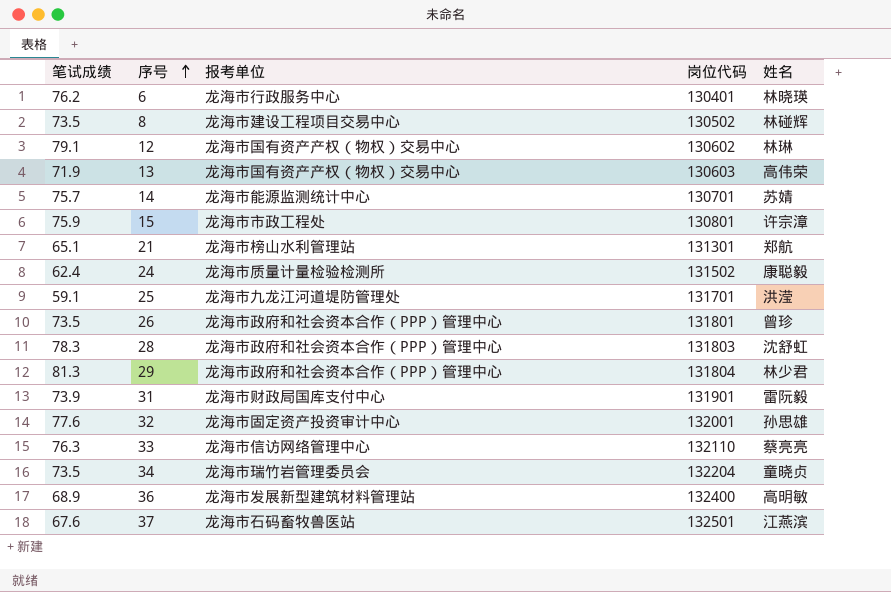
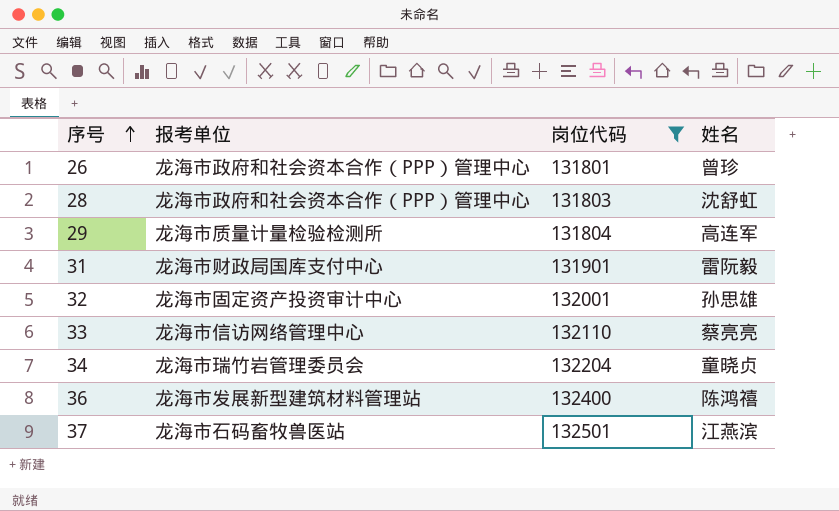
filter: none -> 岗位代码 >= 131801
column 笔试成绩 | position: 1 -> none
29 | 报考单位: 龙海市政府和社会资本合作（PPP）管理中心 -> 龙海市质量计量检验检测所
29 | 姓名: 林少君 -> 高连军
36 | 姓名: 高明敏 -> 陈鸿禧

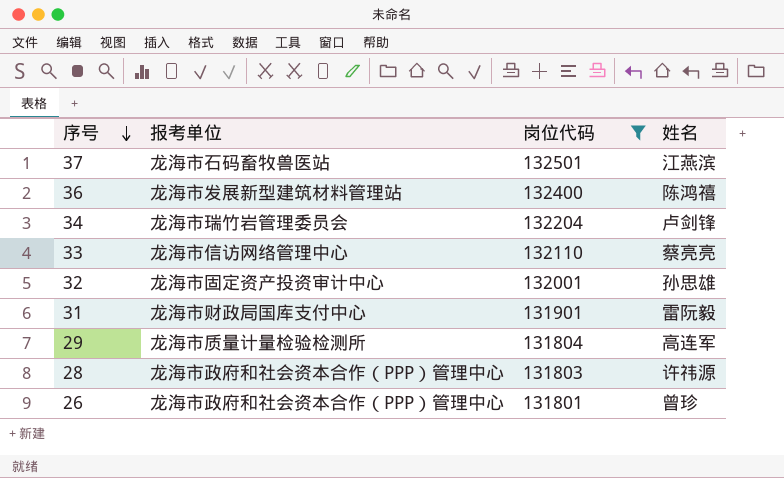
row order: 序号 ascending -> 序号 descending
34 | 姓名: 童晓贞 -> 卢剑锋
28 | 姓名: 沈舒虹 -> 许祎源

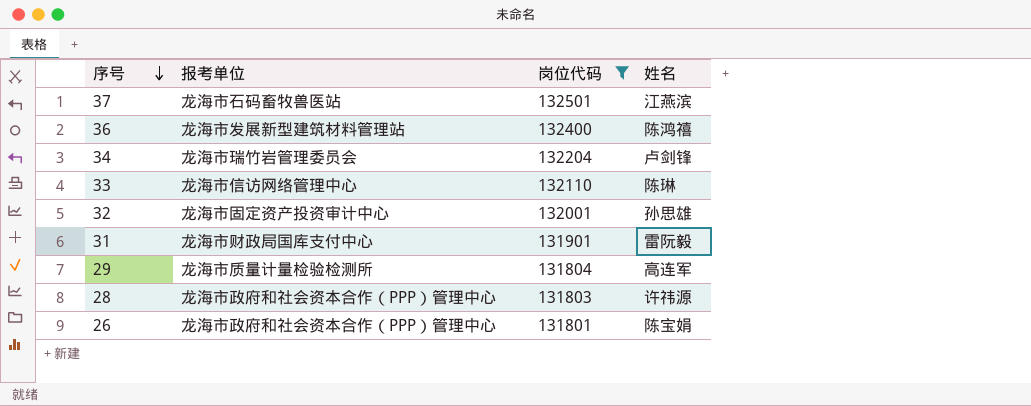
33 | 姓名: 蔡亮亮 -> 陈琳
26 | 姓名: 曾珍 -> 陈宝娟

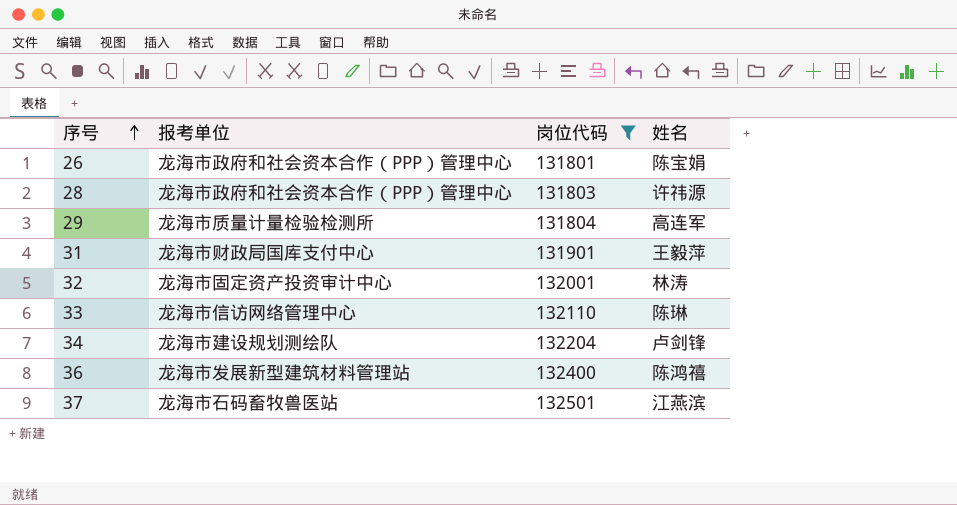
row order: 序号 descending -> 序号 ascending
31 | 姓名: 雷阮毅 -> 王毅萍
32 | 姓名: 孙思雄 -> 林涛
34 | 报考单位: 龙海市瑞竹岩管理委员会 -> 龙海市建设规划测绘队

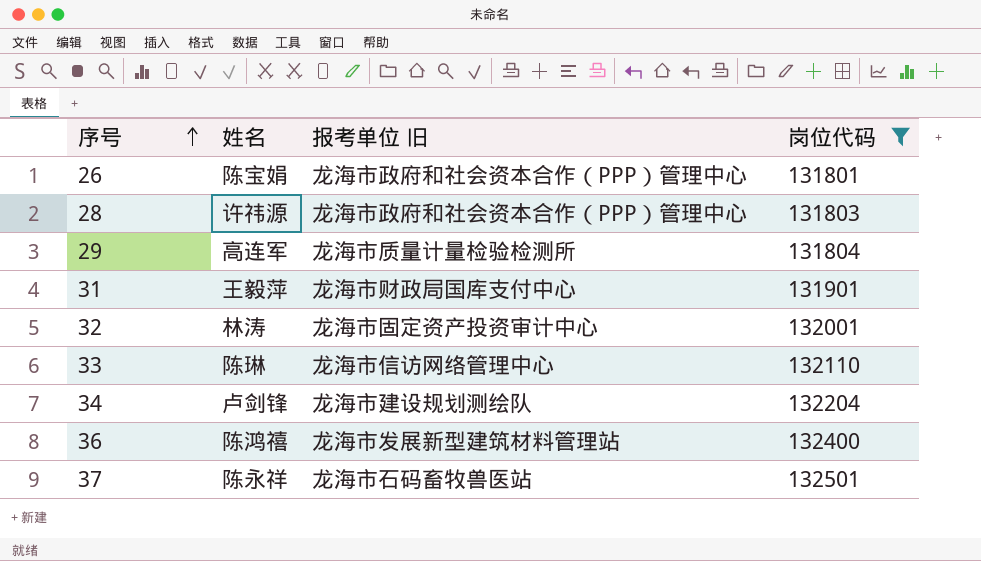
column 姓名 | position: 4 -> 2
column name: 报考单位 -> 报考单位 旧
37 | 姓名: 江燕滨 -> 陈永祥

